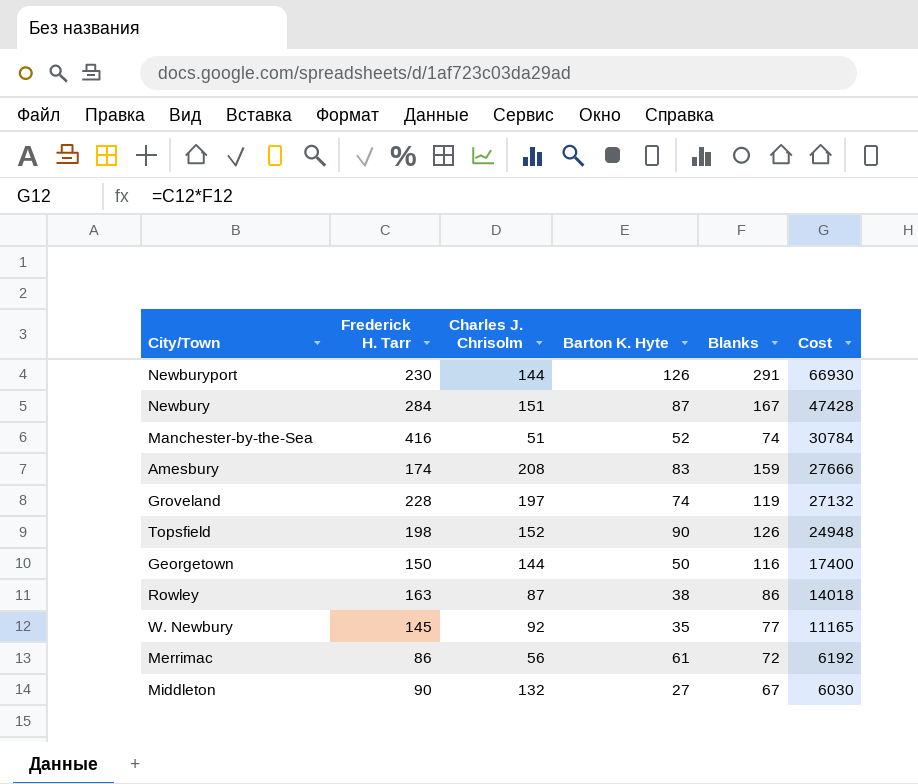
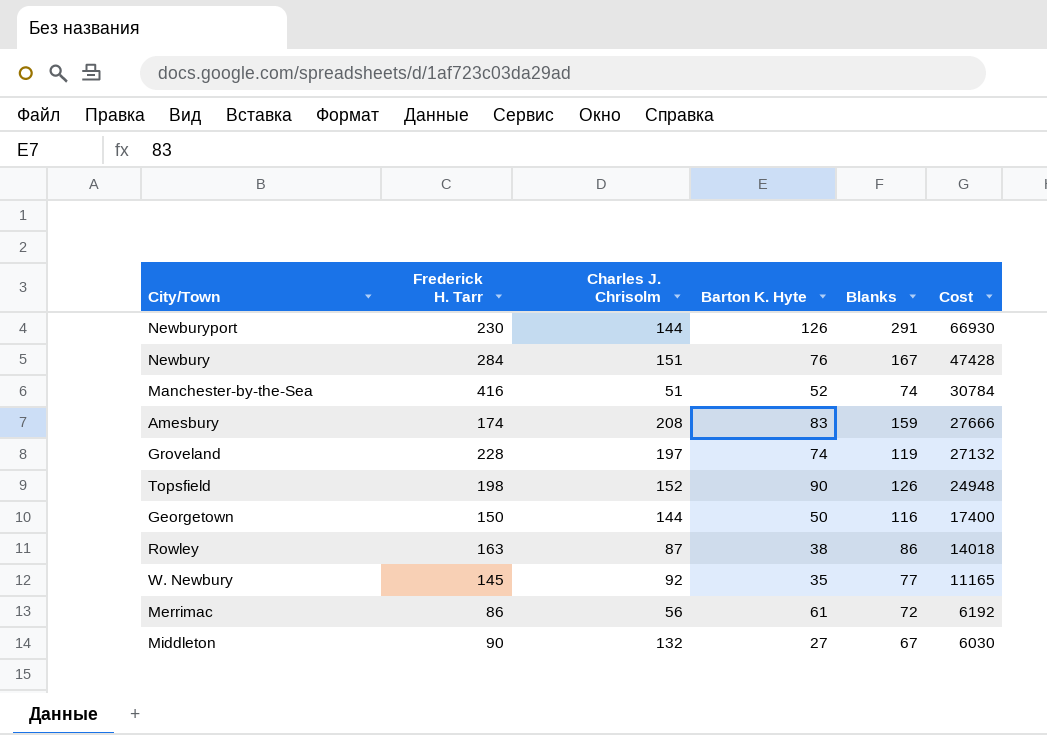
Newbury | Barton K. Hyte: 87 -> 76

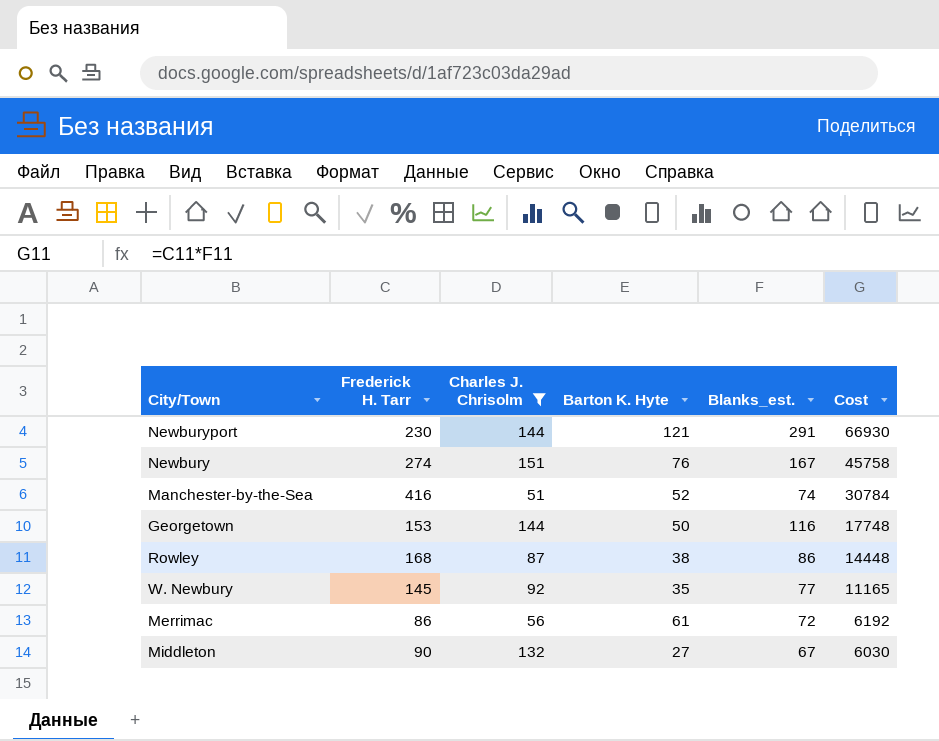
filter: none -> Charles J. Chrisolm <= 151
column name: Blanks -> Blanks_est.
Newburyport | Barton K. Hyte: 126 -> 121
Newbury | Frederick H. Tarr: 284 -> 274
Newbury | Cost: 47428 -> 45758
Georgetown | Frederick H. Tarr: 150 -> 153
Georgetown | Cost: 17400 -> 17748
Rowley | Frederick H. Tarr: 163 -> 168
Rowley | Cost: 14018 -> 14448

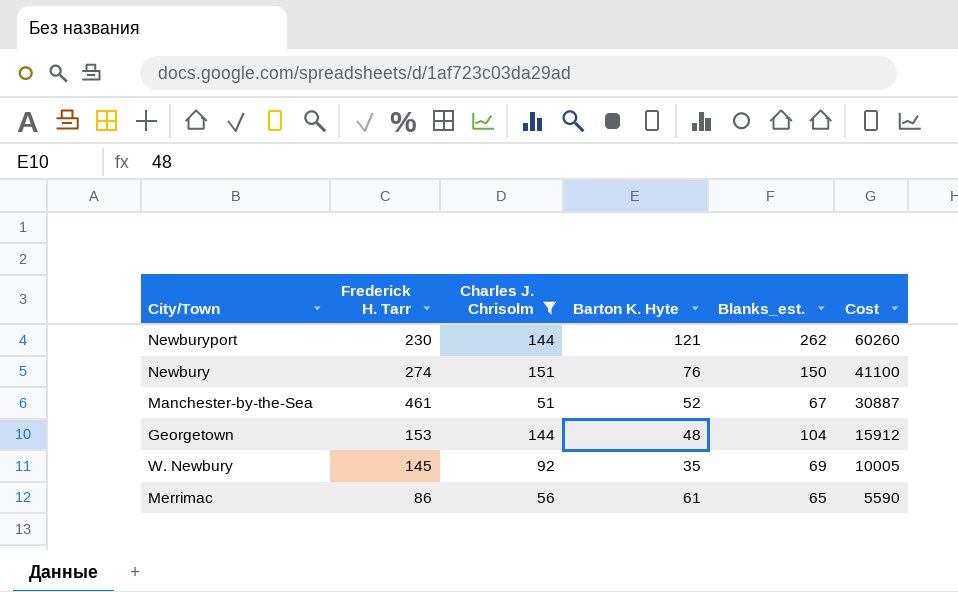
row Rowley: 168 | 87 | 38 | 86 | 14448 -> none
row Middleton: 90 | 132 | 27 | 67 | 6030 -> none
Newburyport | Blanks_est.: 291 -> 262
Newburyport | Cost: 66930 -> 60260
Newbury | Blanks_est.: 167 -> 150
Newbury | Cost: 45758 -> 41100
Manchester-by-the-Sea | Frederick H. Tarr: 416 -> 461
Manchester-by-the-Sea | Blanks_est.: 74 -> 67
Manchester-by-the-Sea | Cost: 30784 -> 30887
Georgetown | Barton K. Hyte: 50 -> 48
Georgetown | Blanks_est.: 116 -> 104
Georgetown | Cost: 17748 -> 15912
W. Newbury | Blanks_est.: 77 -> 69
W. Newbury | Cost: 11165 -> 10005
Merrimac | Blanks_est.: 72 -> 65
Merrimac | Cost: 6192 -> 5590

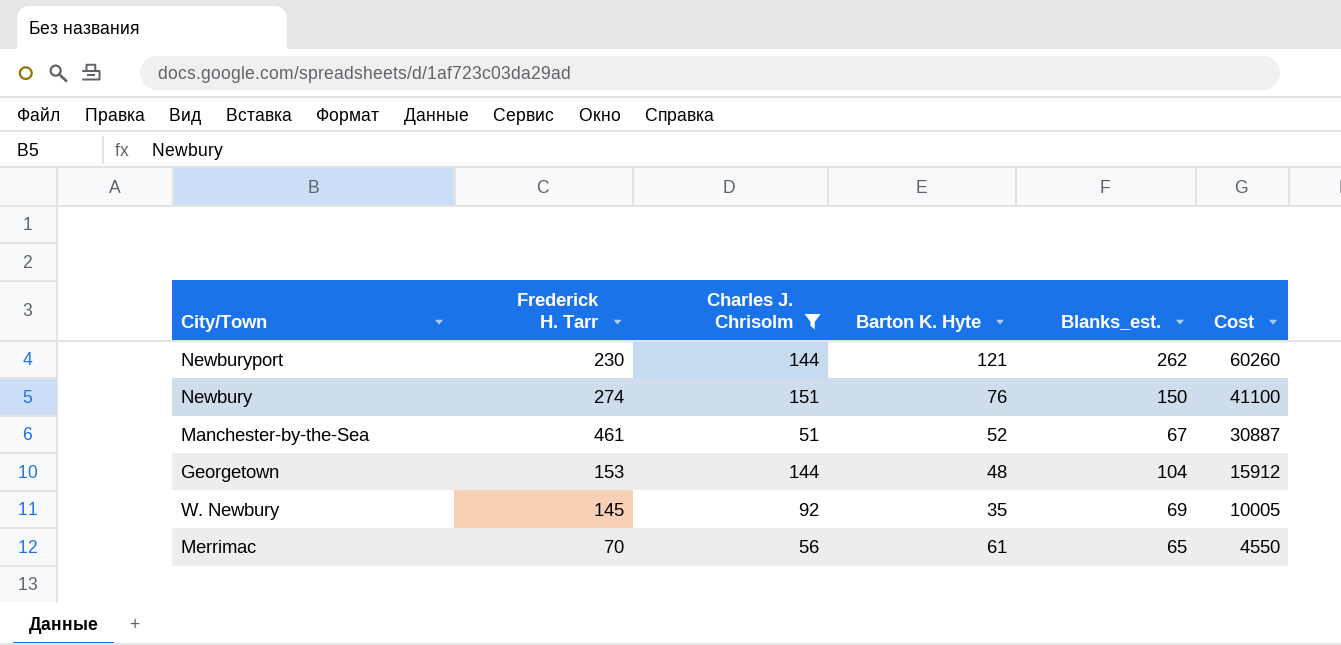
Merrimac | Frederick H. Tarr: 86 -> 70
Merrimac | Cost: 5590 -> 4550

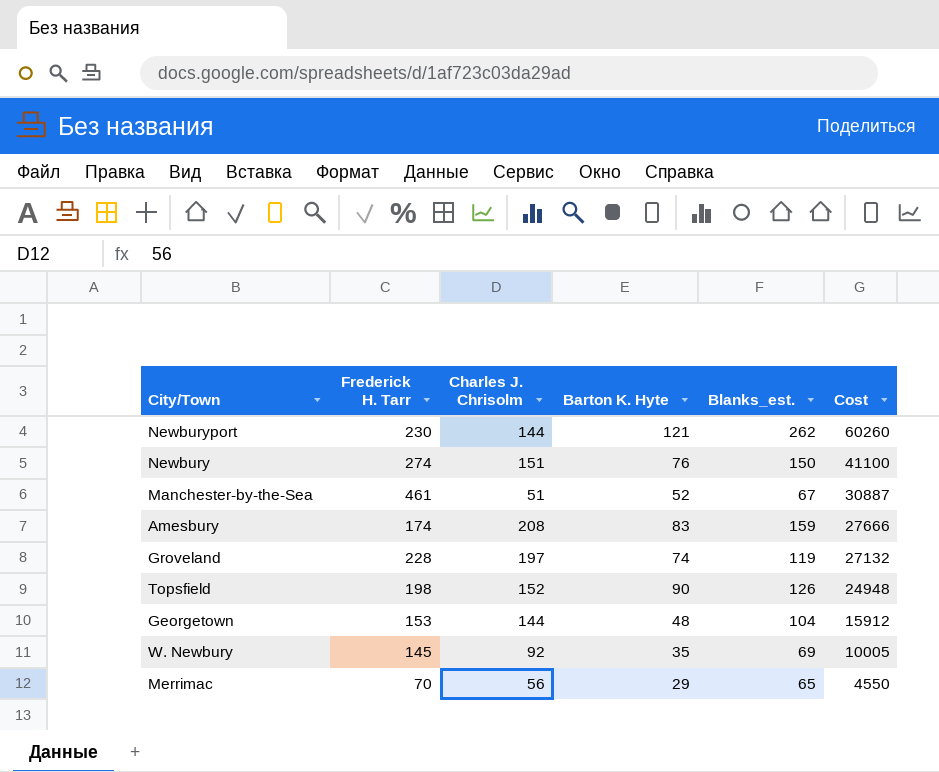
filter: Charles J. Chrisolm <= 151 -> none
Merrimac | Barton K. Hyte: 61 -> 29

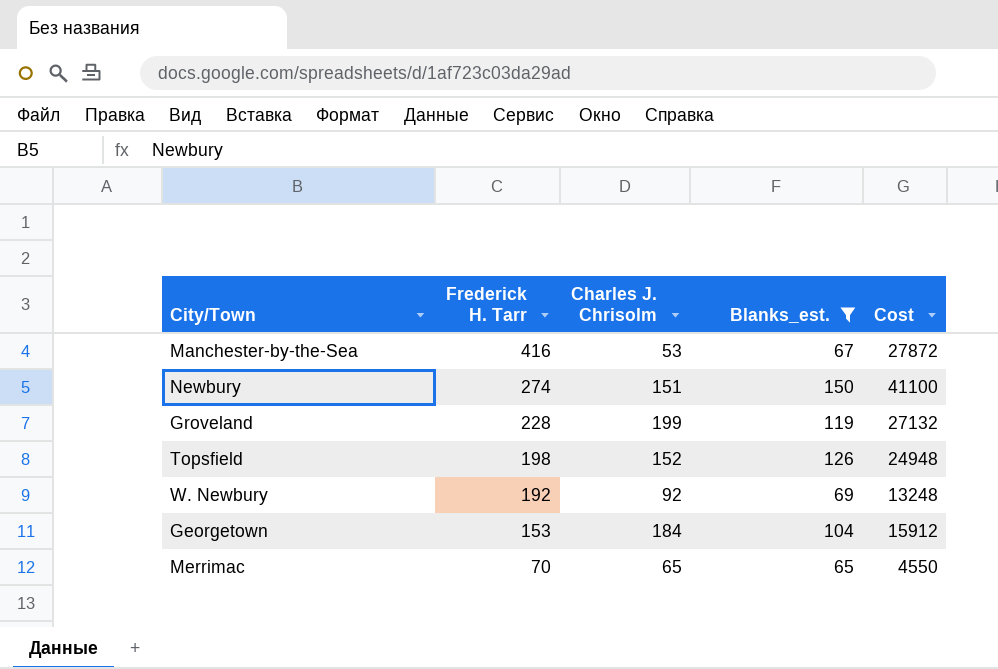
filter: none -> Blanks_est. <= 150
row order: Cost descending -> Frederick H. Tarr descending
column Barton K. Hyte | position: 4 -> none
Manchester-by-the-Sea | Frederick H. Tarr: 461 -> 416
Manchester-by-the-Sea | Charles J. Chrisolm: 51 -> 53
Manchester-by-the-Sea | Cost: 30887 -> 27872
Groveland | Charles J. Chrisolm: 197 -> 199
W. Newbury | Frederick H. Tarr: 145 -> 192
W. Newbury | Cost: 10005 -> 13248
Georgetown | Charles J. Chrisolm: 144 -> 184
Merrimac | Charles J. Chrisolm: 56 -> 65

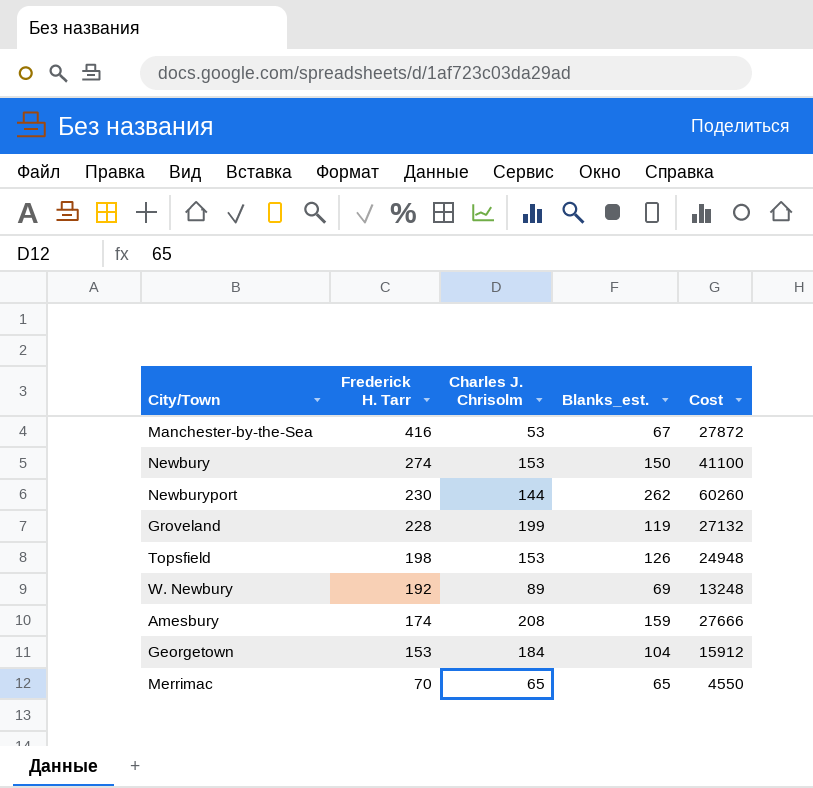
filter: Blanks_est. <= 150 -> none
Newbury | Charles J. Chrisolm: 151 -> 153
Topsfield | Charles J. Chrisolm: 152 -> 153
W. Newbury | Charles J. Chrisolm: 92 -> 89

